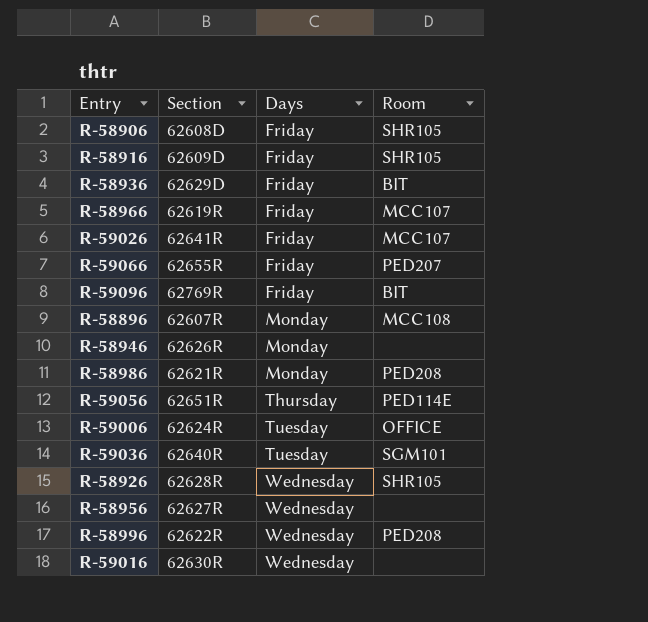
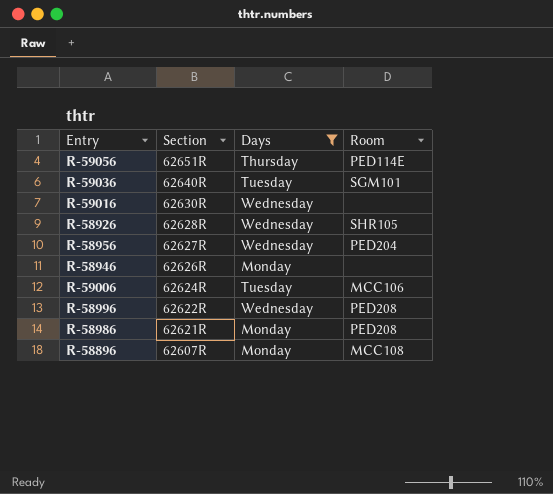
filter: none -> Days != Friday
row order: Days ascending -> Section descending
R-58956 | Room: none -> PED204
R-59006 | Room: OFFICE -> MCC106

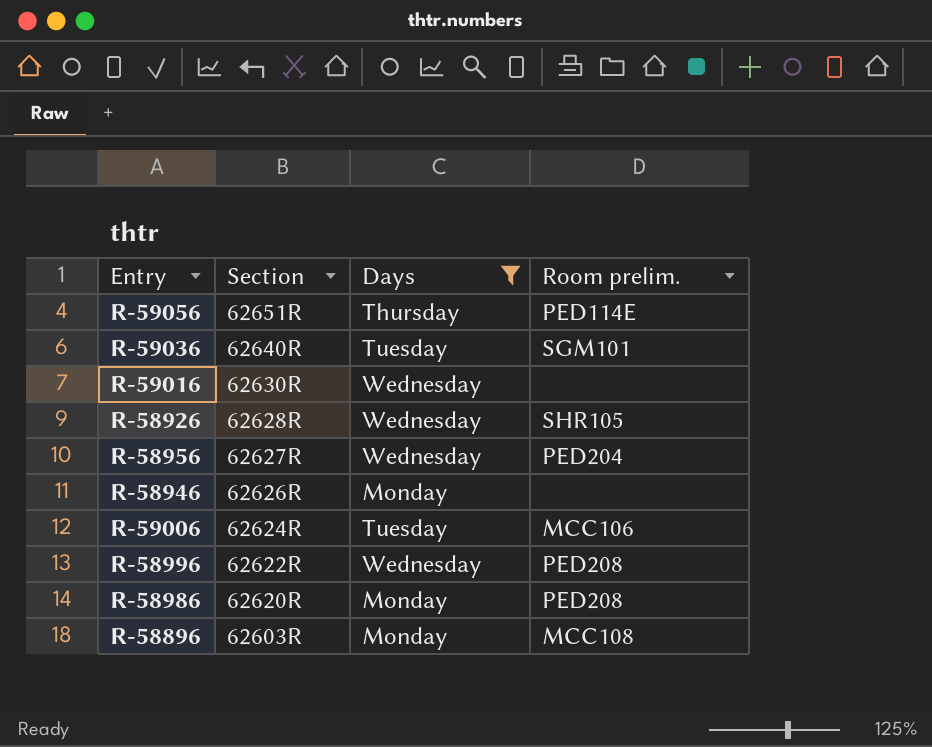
column name: Room -> Room prelim.
R-58986 | Section: 62621R -> 62620R
R-58896 | Section: 62607R -> 62603R

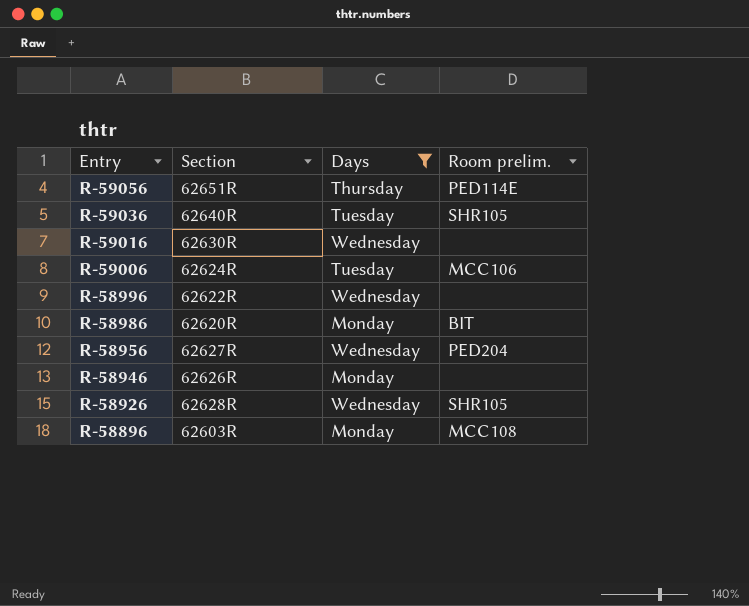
row order: Section descending -> Entry descending
R-59036 | Room prelim.: SGM101 -> SHR105
R-58996 | Room prelim.: PED208 -> none
R-58986 | Room prelim.: PED208 -> BIT

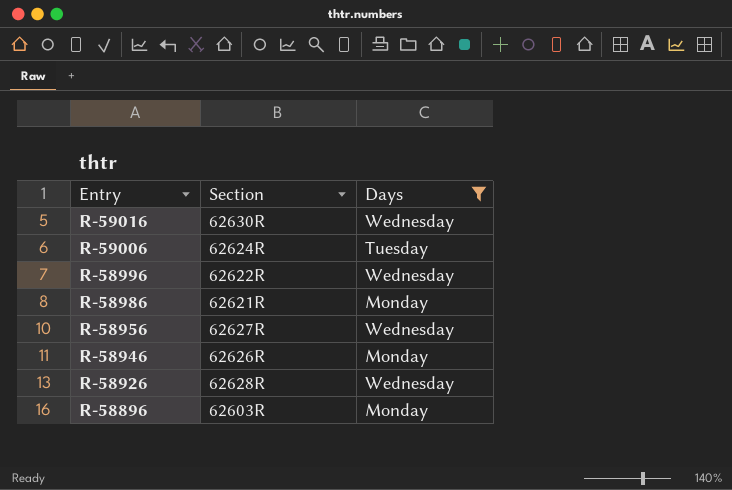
column Room prelim. | position: 4 -> none
row R-59056: 62651R | Thursday | PED114E -> none
row R-59036: 62640R | Tuesday | SHR105 -> none
R-58986 | Section: 62620R -> 62621R

